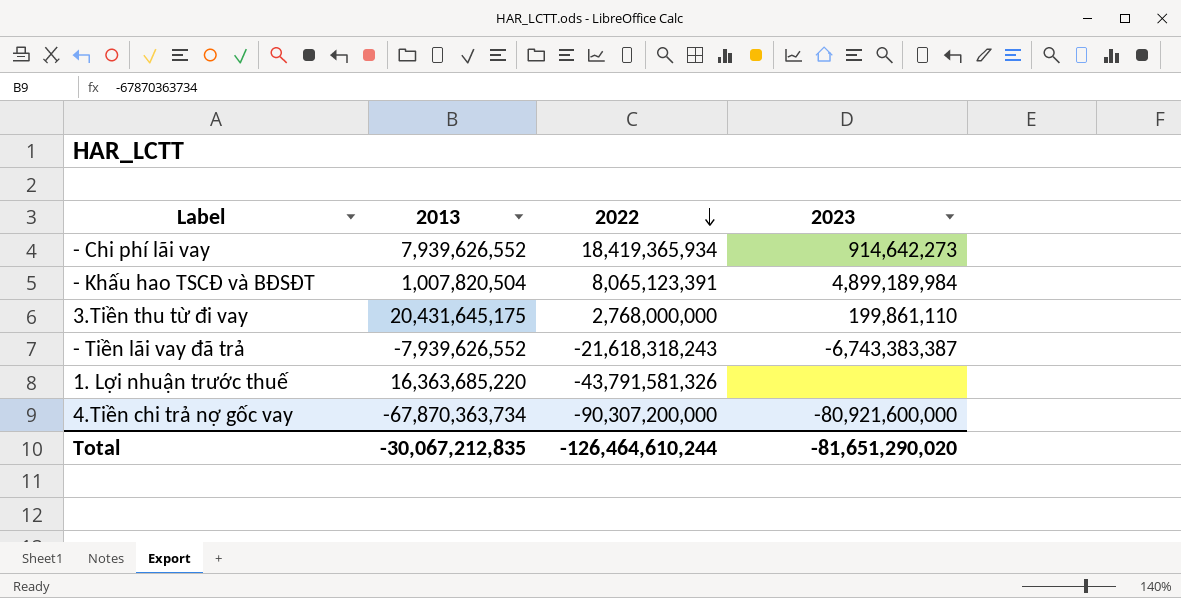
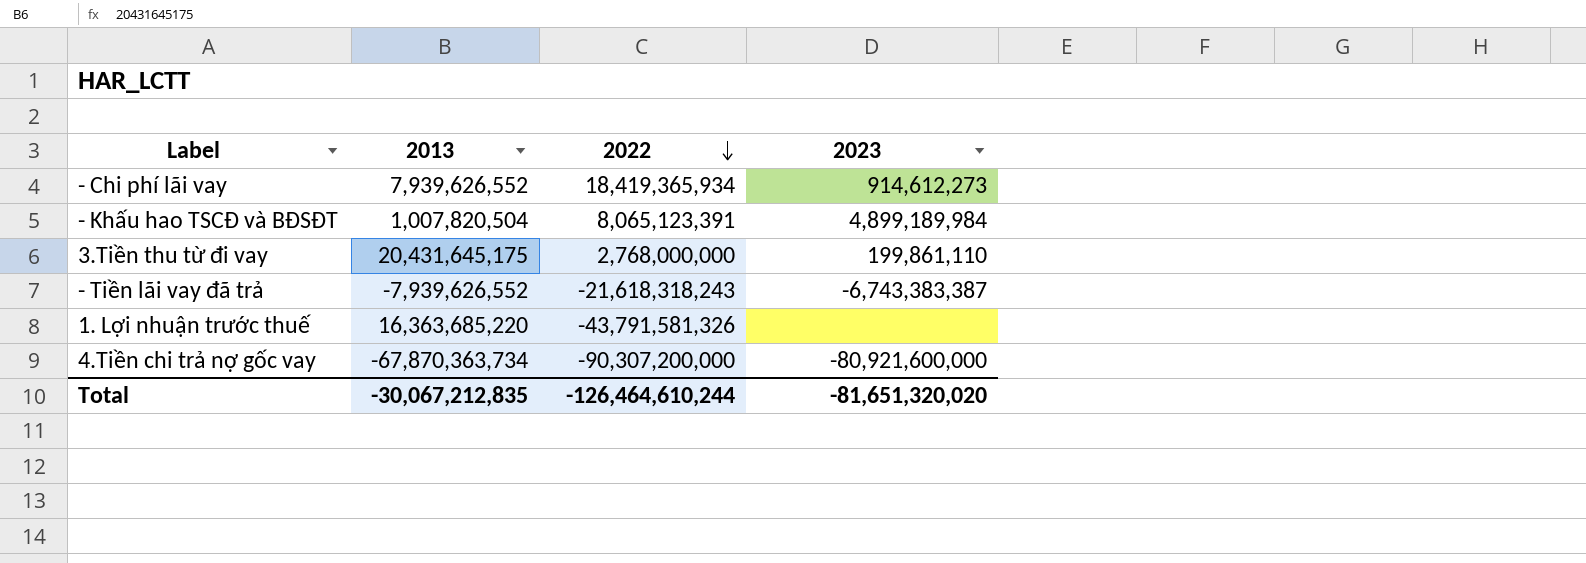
- Chi phí lãi vay | 2023: 914,642,273 -> 914,612,273
Total | 2023: -81,651,290,020 -> -81,651,320,020

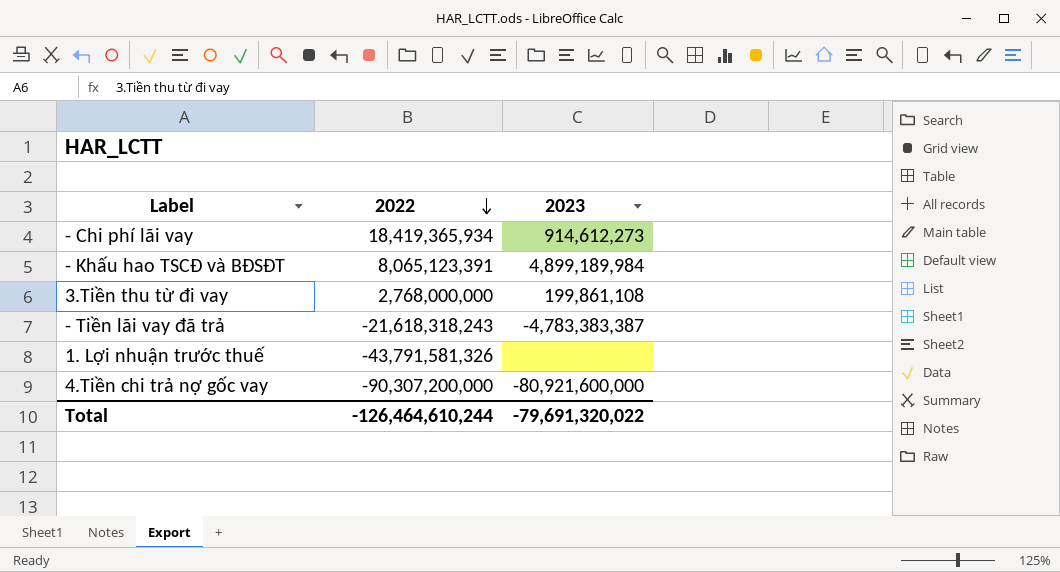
column 2013 | position: 2 -> none
3.Tiền thu từ đi vay | 2023: 199,861,110 -> 199,861,108
- Tiền lãi vay đã trả | 2023: -6,743,383,387 -> -4,783,383,387
Total | 2023: -81,651,320,020 -> -79,691,320,022

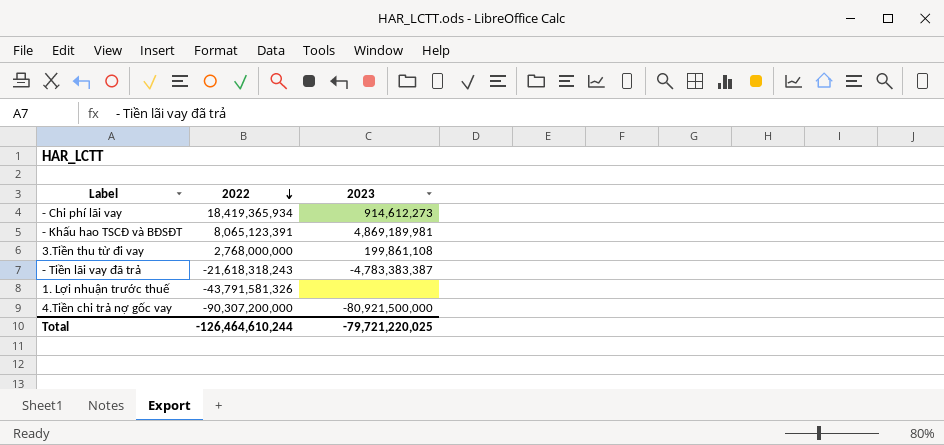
- Khấu hao TSCĐ và BĐSĐT | 2023: 4,899,189,984 -> 4,869,189,981
4.Tiền chi trả nợ gốc vay | 2023: -80,921,600,000 -> -80,921,500,000
Total | 2023: -79,691,320,022 -> -79,721,220,025

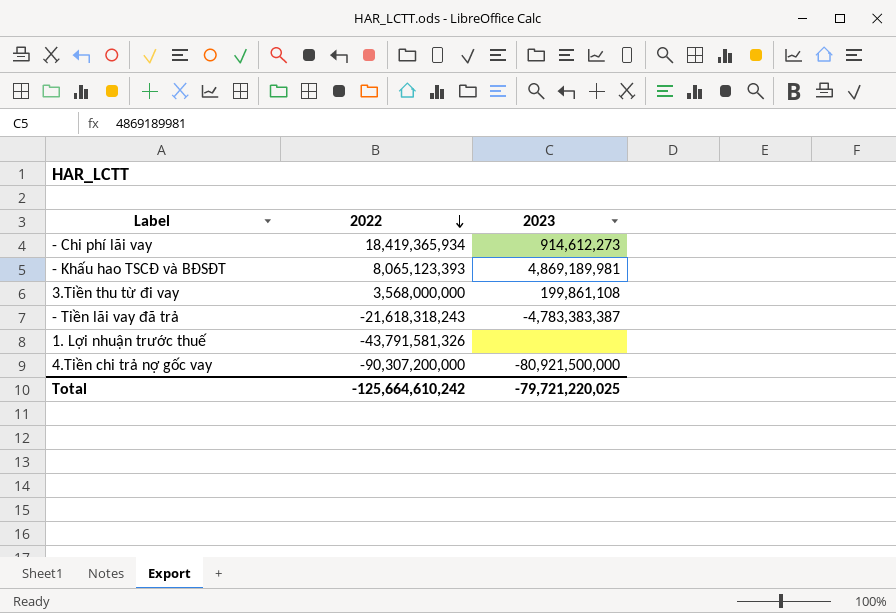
- Khấu hao TSCĐ và BĐSĐT | 2022: 8,065,123,391 -> 8,065,123,393
3.Tiền thu từ đi vay | 2022: 2,768,000,000 -> 3,568,000,000
Total | 2022: -126,464,610,244 -> -125,664,610,242

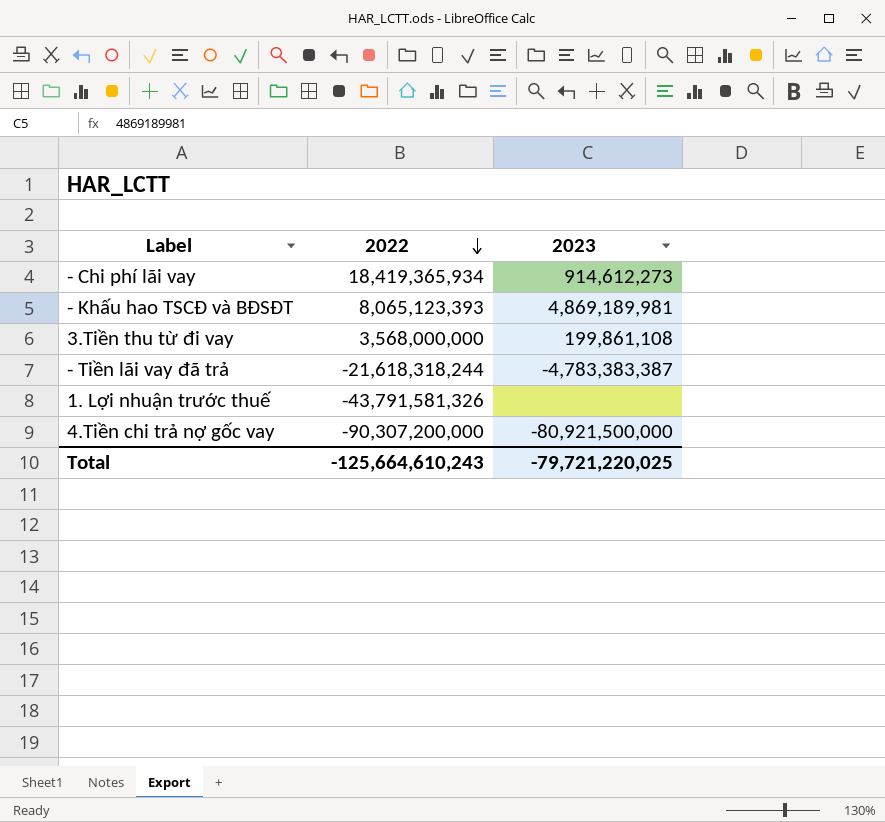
- Tiền lãi vay đã trả | 2022: -21,618,318,243 -> -21,618,318,244
Total | 2022: -125,664,610,242 -> -125,664,610,243

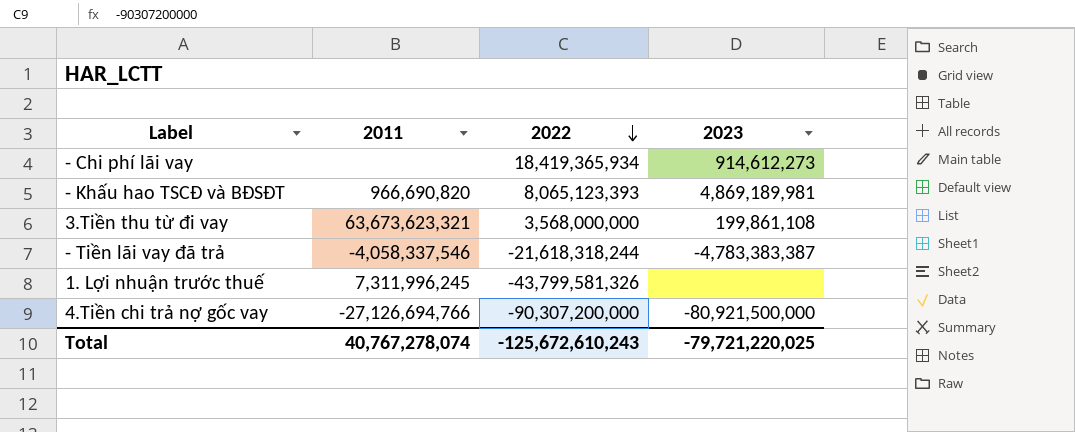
column 2011 | position: none -> 2
1. Lợi nhuận trước thuế | 2022: -43,791,581,326 -> -43,799,581,326
Total | 2022: -125,664,610,243 -> -125,672,610,243

